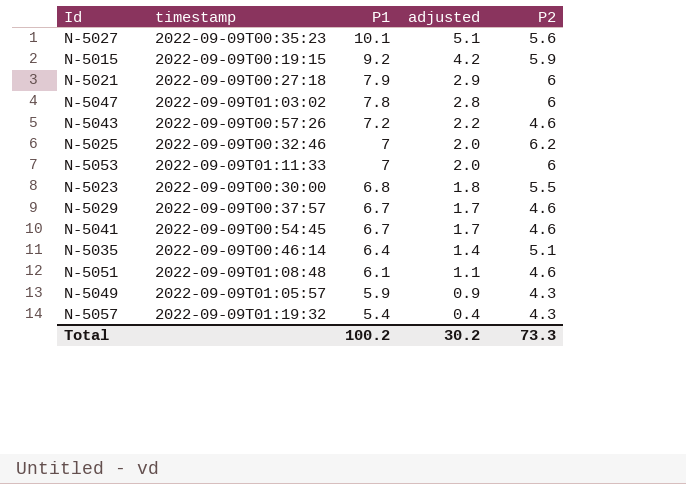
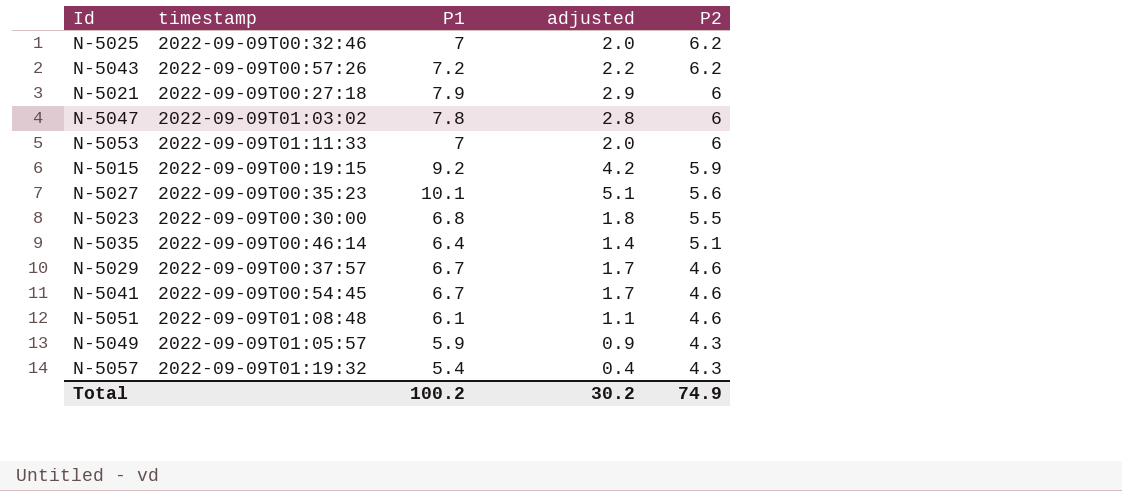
row order: P1 descending -> P2 descending
N-5043 | P2: 4.6 -> 6.2
Total | P2: 73.3 -> 74.9

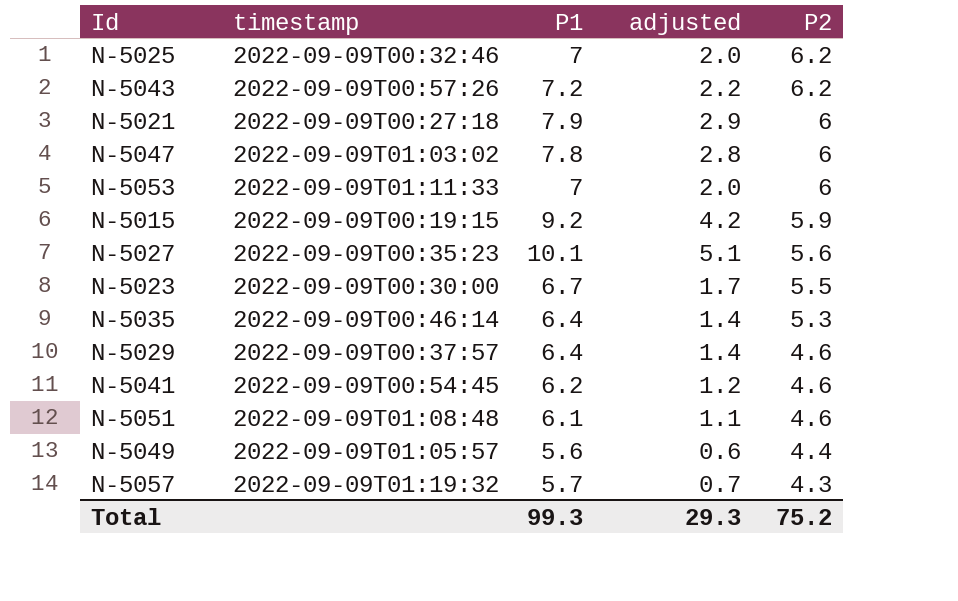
N-5023 | P1: 6.8 -> 6.7
N-5023 | adjusted: 1.8 -> 1.7
N-5035 | P2: 5.1 -> 5.3
N-5029 | P1: 6.7 -> 6.4
N-5029 | adjusted: 1.7 -> 1.4
N-5041 | P1: 6.7 -> 6.2
N-5041 | adjusted: 1.7 -> 1.2
N-5049 | P1: 5.9 -> 5.6
N-5049 | adjusted: 0.9 -> 0.6
N-5049 | P2: 4.3 -> 4.4
N-5057 | P1: 5.4 -> 5.7
N-5057 | adjusted: 0.4 -> 0.7
Total | P1: 100.2 -> 99.3
Total | adjusted: 30.2 -> 29.3
Total | P2: 74.9 -> 75.2

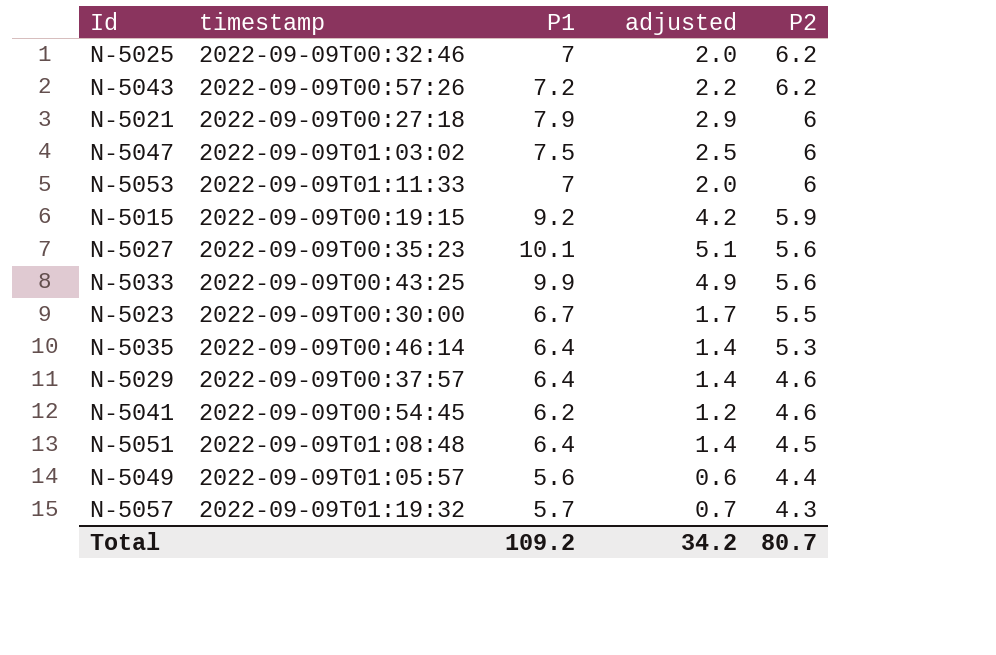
N-5047 | P1: 7.8 -> 7.5
N-5047 | adjusted: 2.8 -> 2.5
row N-5033: none -> 2022-09-09T00:43:25 | 9.9 | 4.9 | 5.6
N-5051 | P1: 6.1 -> 6.4
N-5051 | adjusted: 1.1 -> 1.4
N-5051 | P2: 4.6 -> 4.5
Total | P1: 99.3 -> 109.2
Total | adjusted: 29.3 -> 34.2
Total | P2: 75.2 -> 80.7

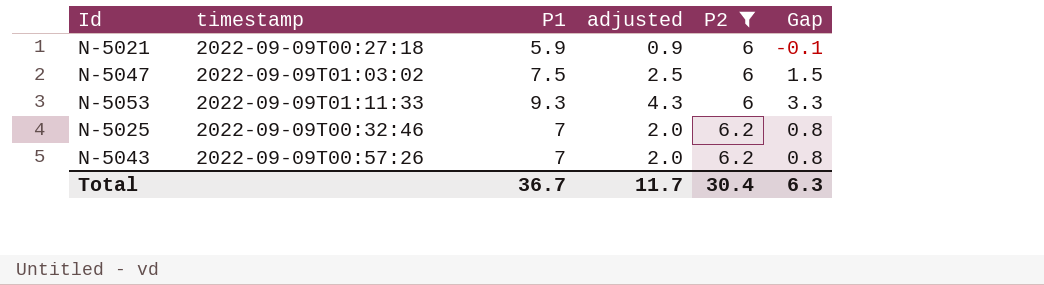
filter: none -> P2 >= 6
row order: P2 descending -> P2 ascending
column Gap | formula: none -> [P1] - [P2]
N-5021 | P1: 7.9 -> 5.9
N-5021 | adjusted: 2.9 -> 0.9
N-5053 | P1: 7 -> 9.3
N-5053 | adjusted: 2.0 -> 4.3
N-5043 | P1: 7.2 -> 7
N-5043 | adjusted: 2.2 -> 2.0
Total | P1: 109.2 -> 36.7
Total | adjusted: 34.2 -> 11.7
Total | P2: 80.7 -> 30.4

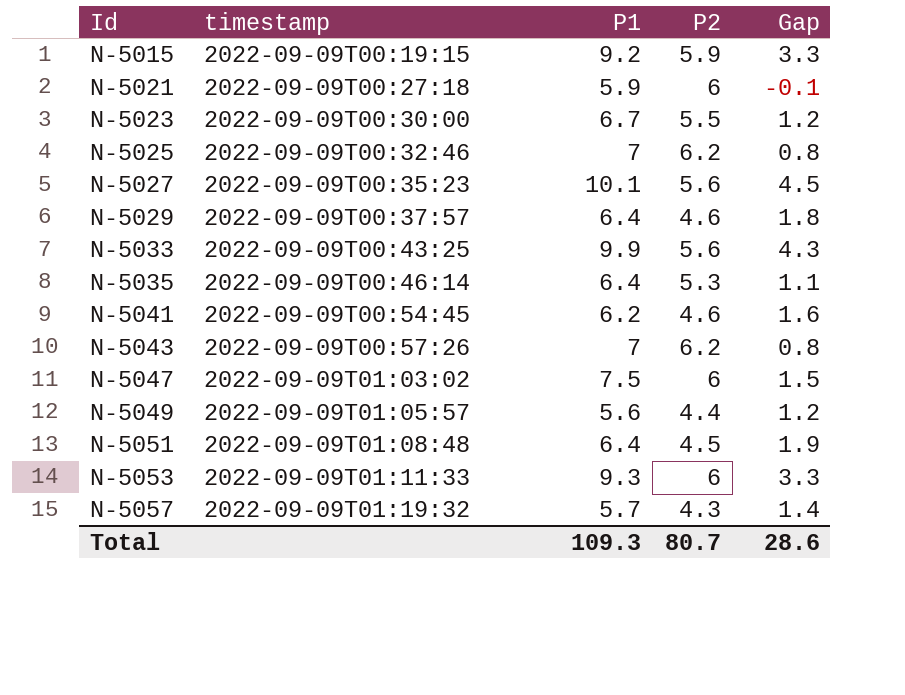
filter: P2 >= 6 -> none
row order: P2 ascending -> Id ascending
column adjusted | formula: [P1] - 5 -> none
Total | P1: 36.7 -> 109.3
Total | P2: 30.4 -> 80.7
Total | Gap: 6.3 -> 28.6

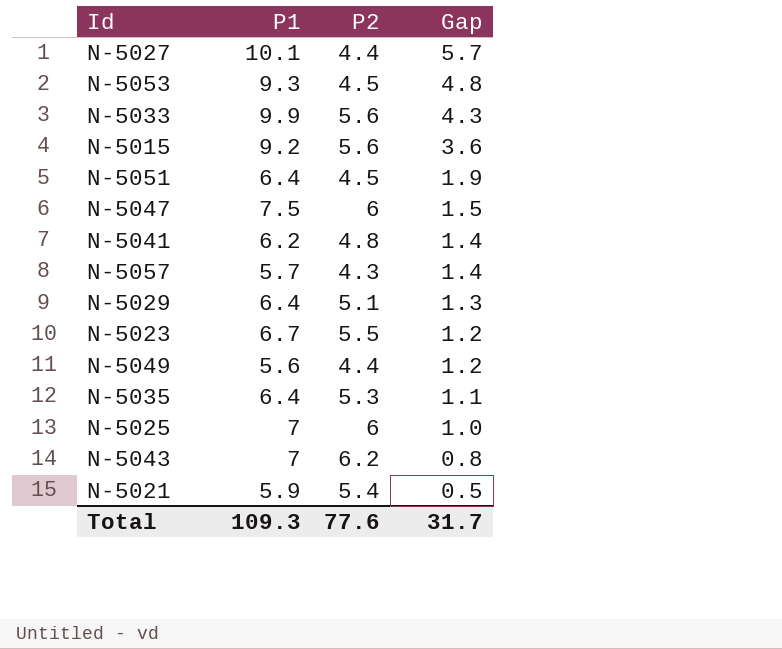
row order: Id ascending -> Gap descending
column timestamp | position: 2 -> none
N-5027 | P2: 5.6 -> 4.4
N-5027 | Gap: 4.5 -> 5.7
N-5053 | P2: 6 -> 4.5
N-5053 | Gap: 3.3 -> 4.8
N-5015 | P2: 5.9 -> 5.6
N-5015 | Gap: 3.3 -> 3.6
N-5041 | P2: 4.6 -> 4.8
N-5041 | Gap: 1.6 -> 1.4
N-5029 | P2: 4.6 -> 5.1
N-5029 | Gap: 1.8 -> 1.3
N-5025 | P2: 6.2 -> 6
N-5025 | Gap: 0.8 -> 1.0
N-5021 | P2: 6 -> 5.4
N-5021 | Gap: -0.1 -> 0.5
Total | P2: 80.7 -> 77.6
Total | Gap: 28.6 -> 31.7

